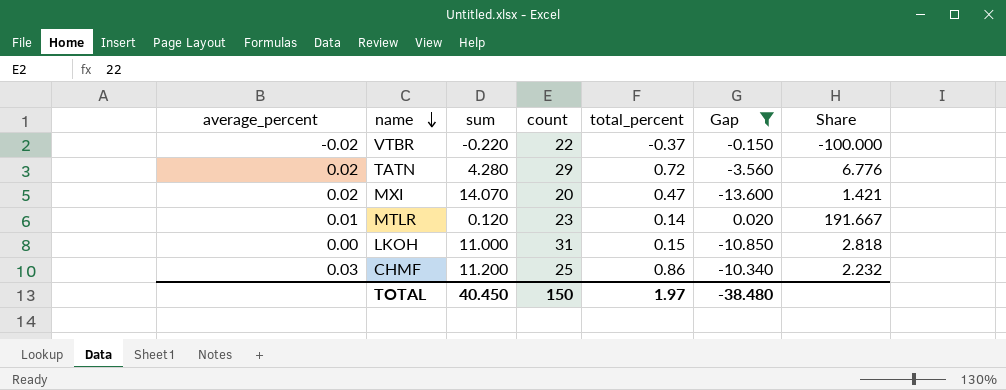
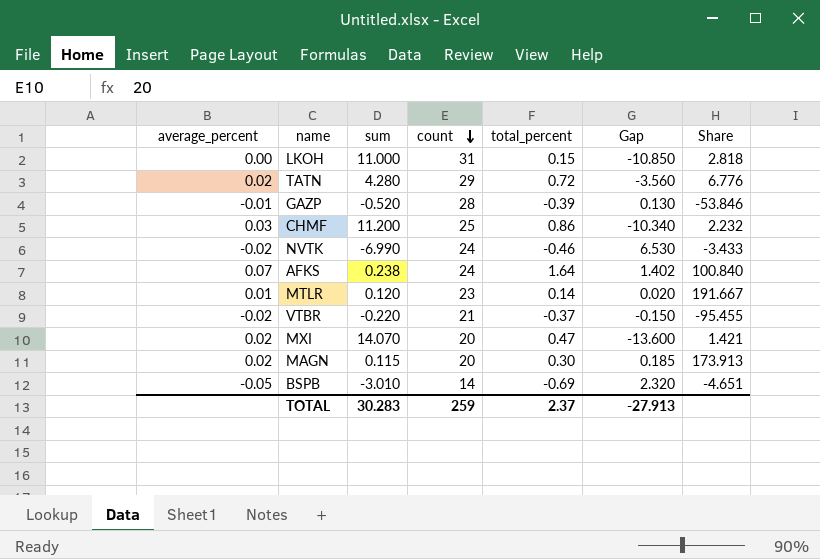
filter: Gap <= 0.020 -> none
row order: name descending -> count descending
VTBR | count: 22 -> 21
VTBR | Share: -100.000 -> -95.455
TOTAL | sum: 40.450 -> 30.283
TOTAL | count: 150 -> 259
TOTAL | total_percent: 1.97 -> 2.37
TOTAL | Gap: -38.480 -> -27.913

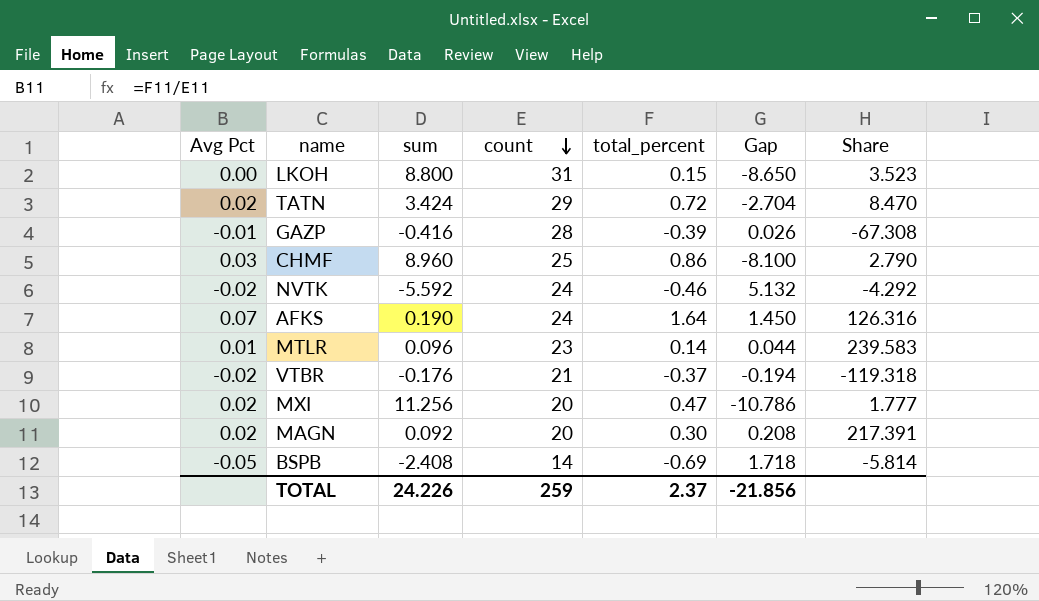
column name: average_percent -> Avg Pct
LKOH | sum: 11.000 -> 8.800
LKOH | Gap: -10.850 -> -8.650
LKOH | Share: 2.818 -> 3.523
TATN | sum: 4.280 -> 3.424
TATN | Gap: -3.560 -> -2.704
TATN | Share: 6.776 -> 8.470
GAZP | sum: -0.520 -> -0.416
GAZP | Gap: 0.130 -> 0.026
GAZP | Share: -53.846 -> -67.308
CHMF | sum: 11.200 -> 8.960
CHMF | Gap: -10.340 -> -8.100
CHMF | Share: 2.232 -> 2.790
NVTK | sum: -6.990 -> -5.592
NVTK | Gap: 6.530 -> 5.132
NVTK | Share: -3.433 -> -4.292
AFKS | sum: 0.238 -> 0.190
AFKS | Gap: 1.402 -> 1.450
AFKS | Share: 100.840 -> 126.316
MTLR | sum: 0.120 -> 0.096
MTLR | Gap: 0.020 -> 0.044
MTLR | Share: 191.667 -> 239.583
VTBR | sum: -0.220 -> -0.176
VTBR | Gap: -0.150 -> -0.194
VTBR | Share: -95.455 -> -119.318
MXI | sum: 14.070 -> 11.256
MXI | Gap: -13.600 -> -10.786
MXI | Share: 1.421 -> 1.777
MAGN | sum: 0.115 -> 0.092
MAGN | Gap: 0.185 -> 0.208
MAGN | Share: 173.913 -> 217.391
BSPB | sum: -3.010 -> -2.408
BSPB | Gap: 2.320 -> 1.718
BSPB | Share: -4.651 -> -5.814
TOTAL | sum: 30.283 -> 24.226
TOTAL | Gap: -27.913 -> -21.856

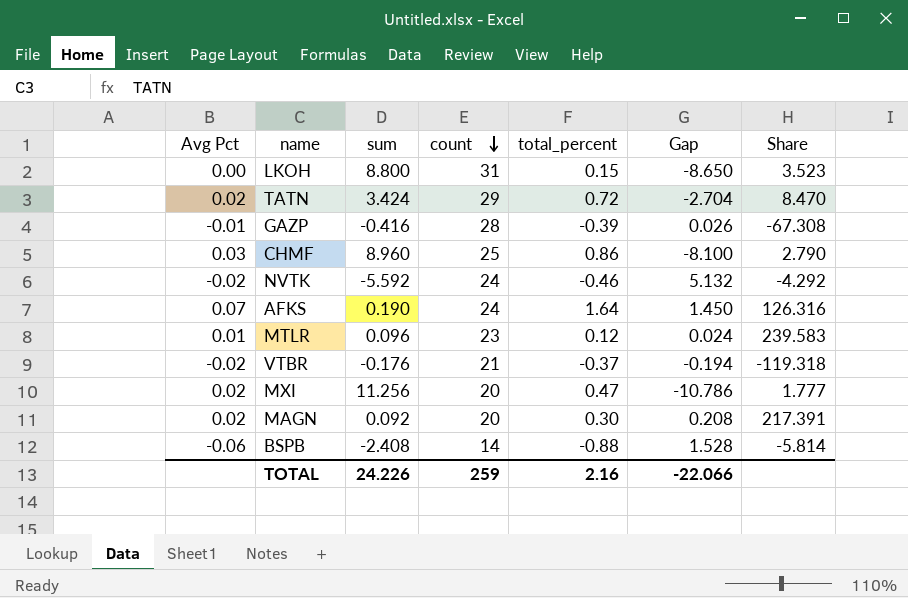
MTLR | total_percent: 0.14 -> 0.12
MTLR | Gap: 0.044 -> 0.024
BSPB | Avg Pct: -0.05 -> -0.06
BSPB | total_percent: -0.69 -> -0.88
BSPB | Gap: 1.718 -> 1.528
TOTAL | total_percent: 2.37 -> 2.16
TOTAL | Gap: -21.856 -> -22.066

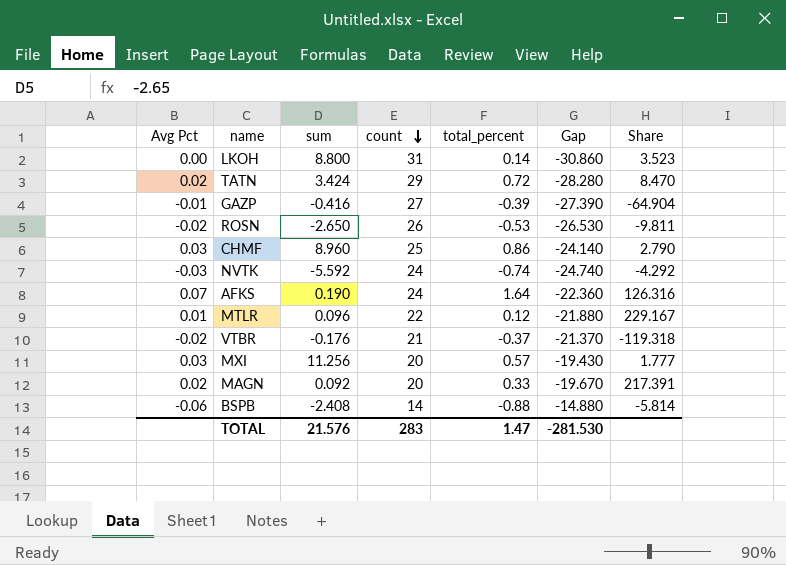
column Gap | formula: [total_percent] - [sum] -> [total_percent] - [count]
LKOH | total_percent: 0.15 -> 0.14
GAZP | count: 28 -> 27
GAZP | Share: -67.308 -> -64.904
row ROSN: none -> -0.02 | -2.650 | 26 | -0.53 | -26.530 | -9.811
NVTK | Avg Pct: -0.02 -> -0.03
NVTK | total_percent: -0.46 -> -0.74
MTLR | count: 23 -> 22
MTLR | Share: 239.583 -> 229.167
MXI | Avg Pct: 0.02 -> 0.03
MXI | total_percent: 0.47 -> 0.57
MAGN | total_percent: 0.30 -> 0.33
TOTAL | sum: 24.226 -> 21.576
TOTAL | count: 259 -> 283
TOTAL | total_percent: 2.16 -> 1.47
TOTAL | Gap: -22.066 -> -281.530

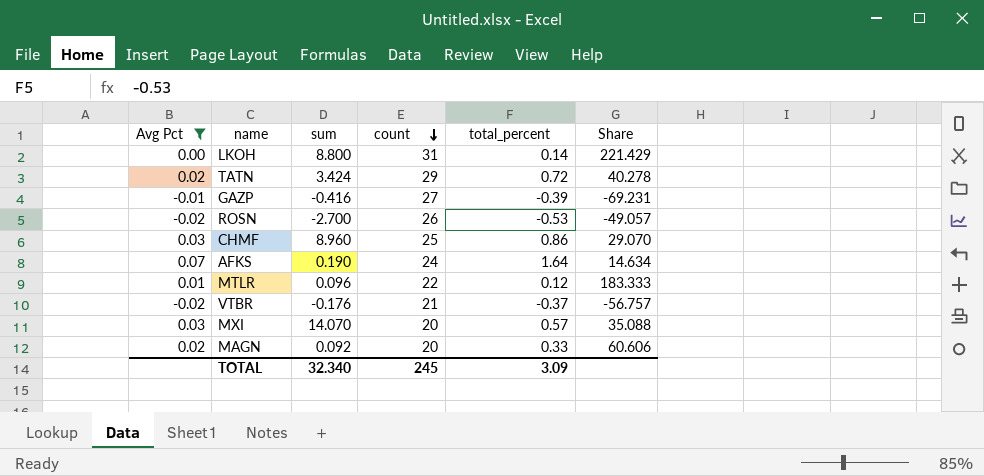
filter: none -> Avg Pct >= -0.02
column Gap | formula: [total_percent] - [count] -> none
column Share | formula: [count] / [sum] -> [count] / [total_percent]
ROSN | sum: -2.650 -> -2.700
MXI | sum: 11.256 -> 14.070
TOTAL | sum: 21.576 -> 32.340
TOTAL | count: 283 -> 245
TOTAL | total_percent: 1.47 -> 3.09

